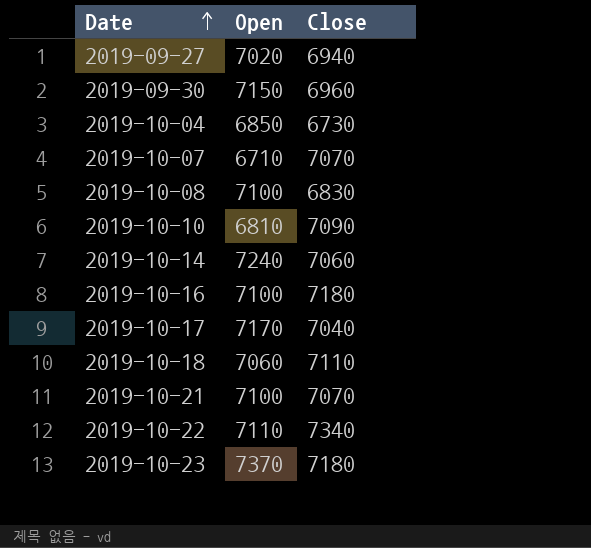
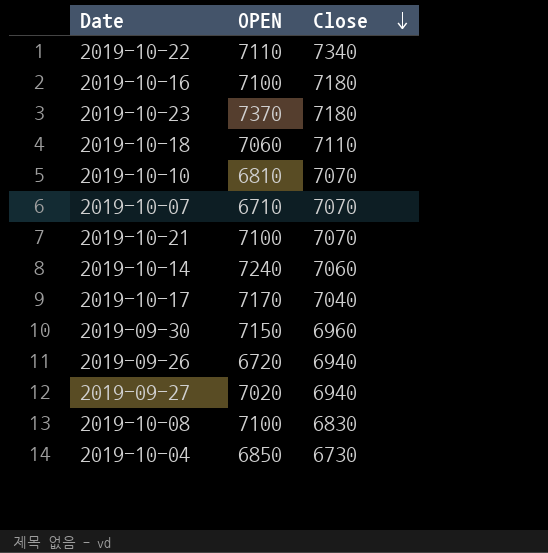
row order: Date ascending -> Close descending
column name: Open -> OPEN
2019-10-10 | Close: 7090 -> 7070
row 2019-09-26: none -> 6720 | 6940

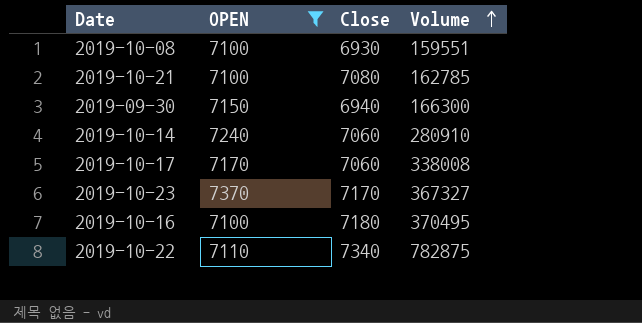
filter: none -> OPEN >= 7100
row order: Close descending -> Volume ascending
column Volume | position: none -> 4
2019-10-08 | Close: 6830 -> 6930
2019-10-21 | Close: 7070 -> 7080
2019-09-30 | Close: 6960 -> 6940
2019-10-17 | Close: 7040 -> 7060
2019-10-23 | Close: 7180 -> 7170

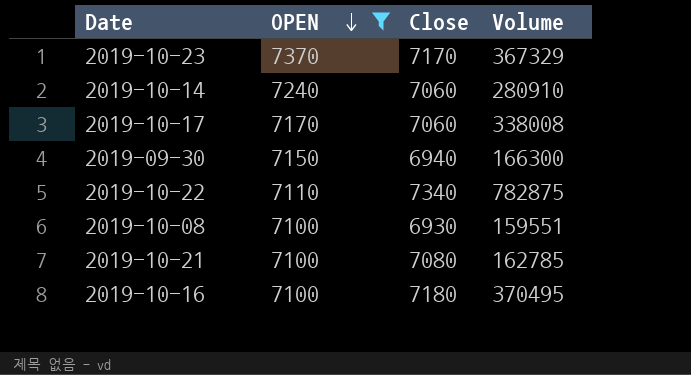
row order: Volume ascending -> OPEN descending
2019-10-23 | Volume: 367327 -> 367329

